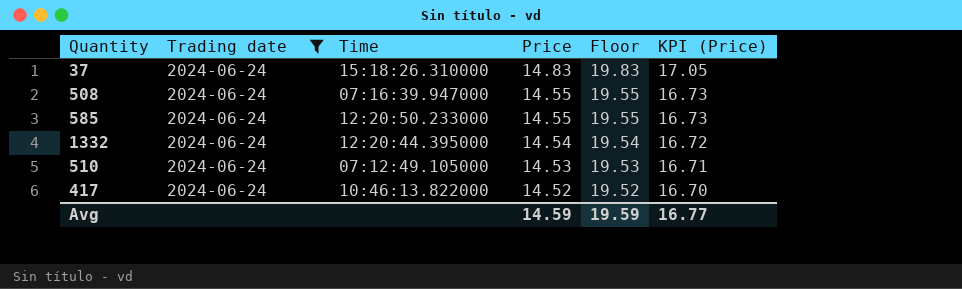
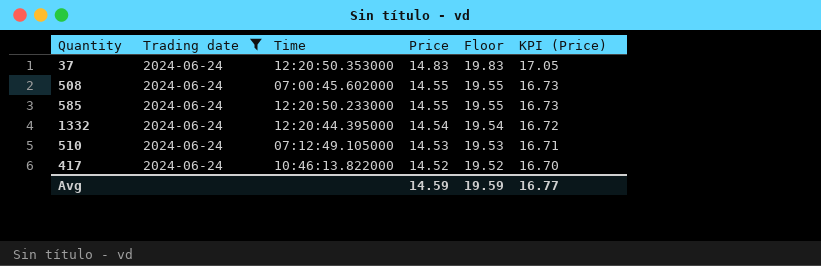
37 | Time: 15:18:26.310000 -> 12:20:50.353000
508 | Time: 07:16:39.947000 -> 07:00:45.602000

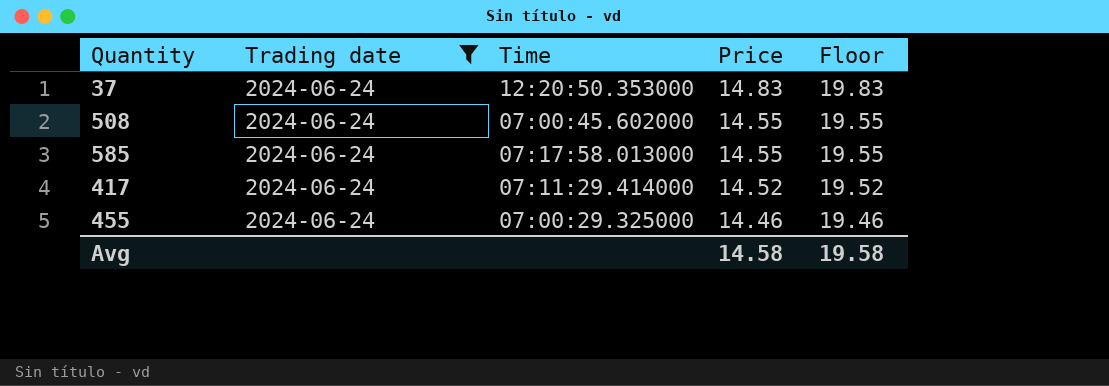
column KPI (Price) | formula: [Price] * 1.15 -> none
row 1332: 2024-06-24 | 12:20:44.395000 | 14.54 | 19.54 | 16.72 -> none
row 510: 2024-06-24 | 07:12:49.105000 | 14.53 | 19.53 | 16.71 -> none
585 | Time: 12:20:50.233000 -> 07:17:58.013000
417 | Time: 10:46:13.822000 -> 07:11:29.414000
row 455: none -> 2024-06-24 | 07:00:29.325000 | 14.46 | 19.46
Avg | Price: 14.59 -> 14.58
Avg | Floor: 19.59 -> 19.58

